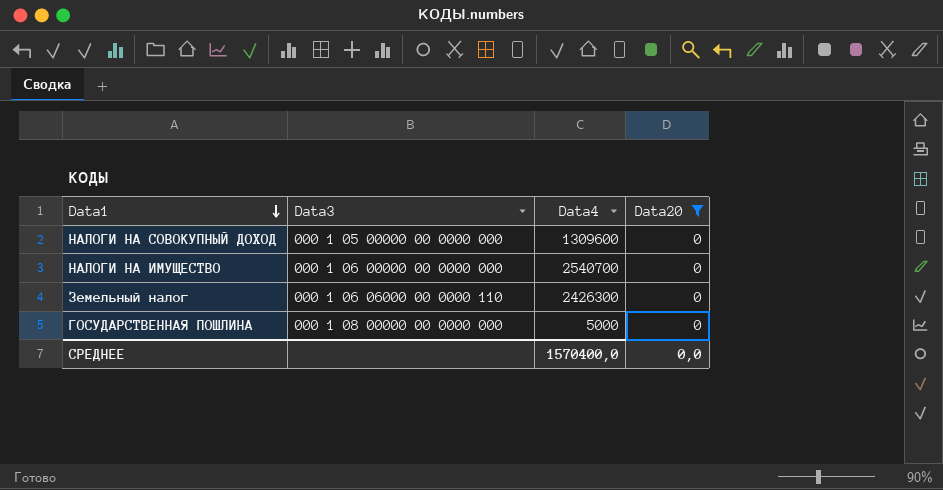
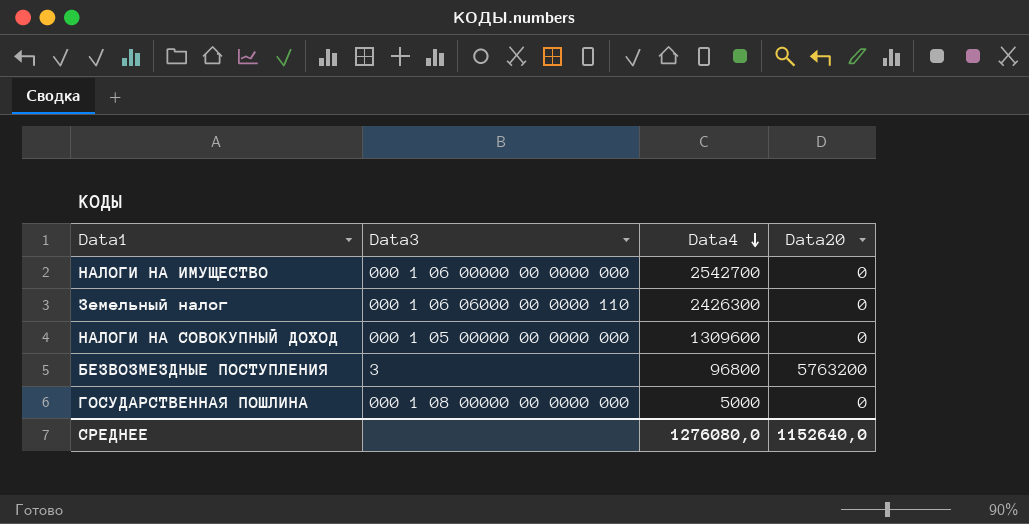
filter: Data20 = 0 -> none
row order: Data1 descending -> Data4 descending
НАЛОГИ НА ИМУЩЕСТВО | Data4: 2540700 -> 2542700
СРЕДНЕЕ | Data4: 1570400,0 -> 1276080,0
СРЕДНЕЕ | Data20: 0,0 -> 1152640,0

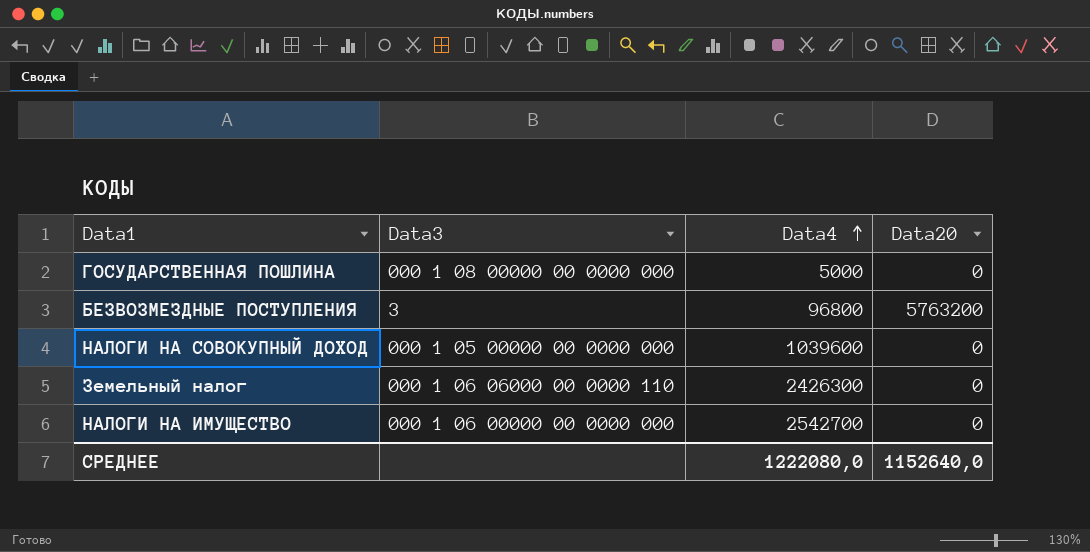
row order: Data4 descending -> Data4 ascending
НАЛОГИ НА СОВОКУПНЫЙ ДОХОД | Data4: 1309600 -> 1039600
СРЕДНЕЕ | Data4: 1276080,0 -> 1222080,0

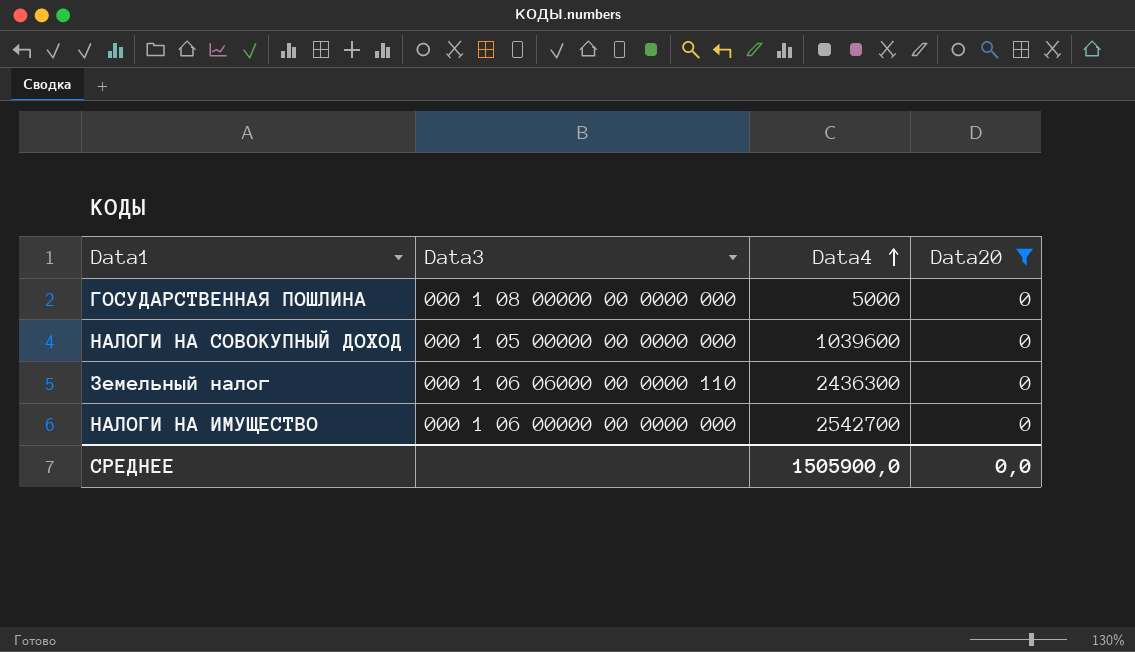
filter: none -> Data20 = 0
Земельный налог | Data4: 2426300 -> 2436300
СРЕДНЕЕ | Data4: 1222080,0 -> 1505900,0
СРЕДНЕЕ | Data20: 1152640,0 -> 0,0

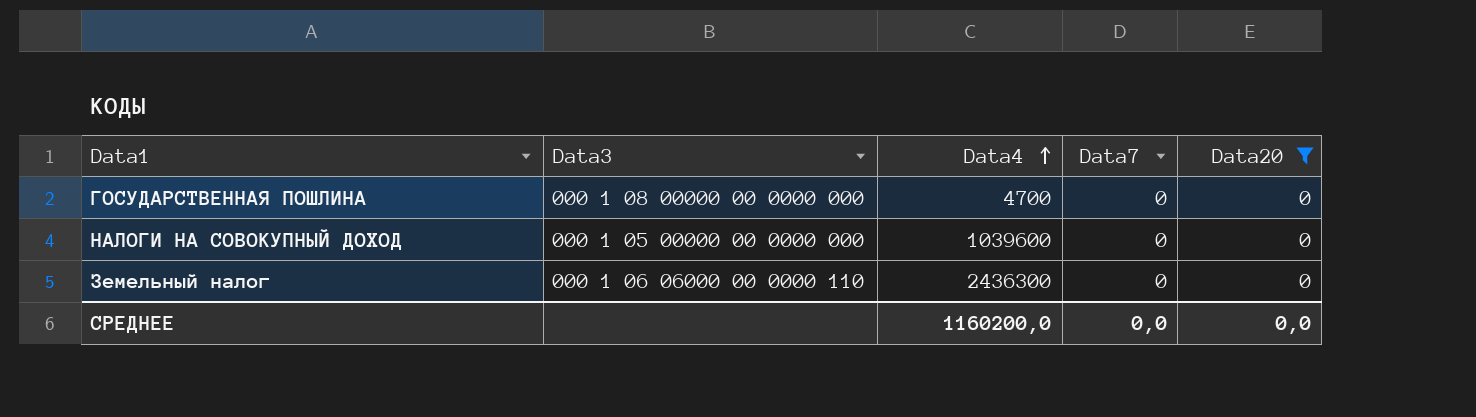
column Data7 | position: none -> 4
row НАЛОГИ НА ИМУЩЕСТВО: 000 1 06 00000 00 0000 000 | 2542700 | 0 -> none
ГОСУДАРСТВЕННАЯ ПОШЛИНА | Data4: 5000 -> 4700
СРЕДНЕЕ | Data4: 1505900,0 -> 1160200,0

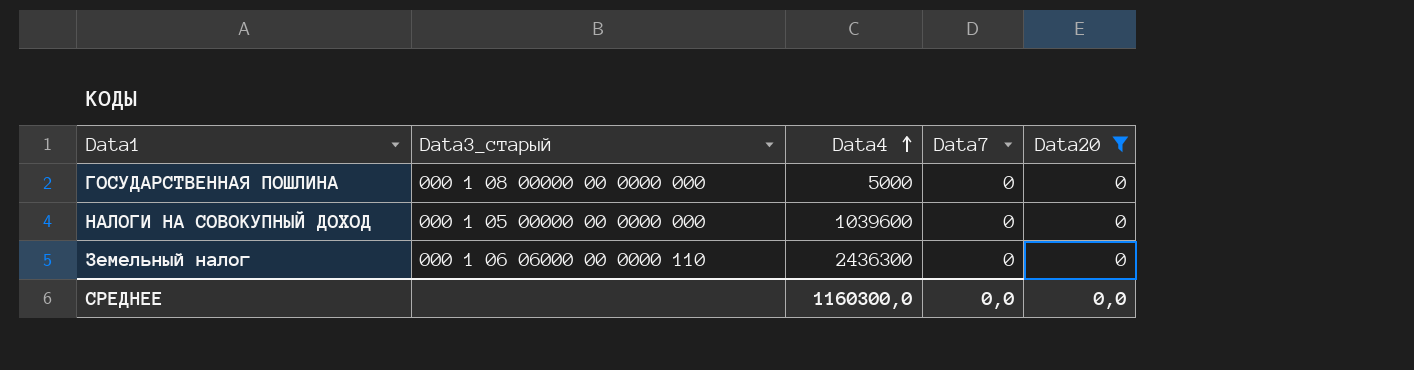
column name: Data3 -> Data3_старый
ГОСУДАРСТВЕННАЯ ПОШЛИНА | Data4: 4700 -> 5000
СРЕДНЕЕ | Data4: 1160200,0 -> 1160300,0

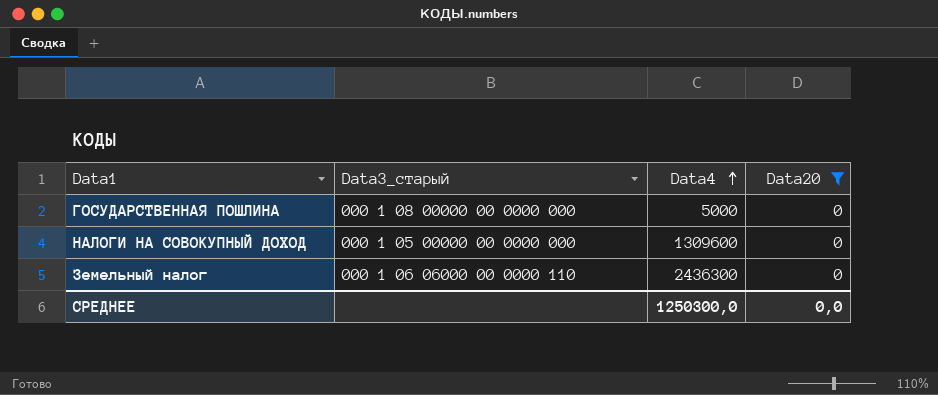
column Data7 | position: 4 -> none
НАЛОГИ НА СОВОКУПНЫЙ ДОХОД | Data4: 1039600 -> 1309600
СРЕДНЕЕ | Data4: 1160300,0 -> 1250300,0

